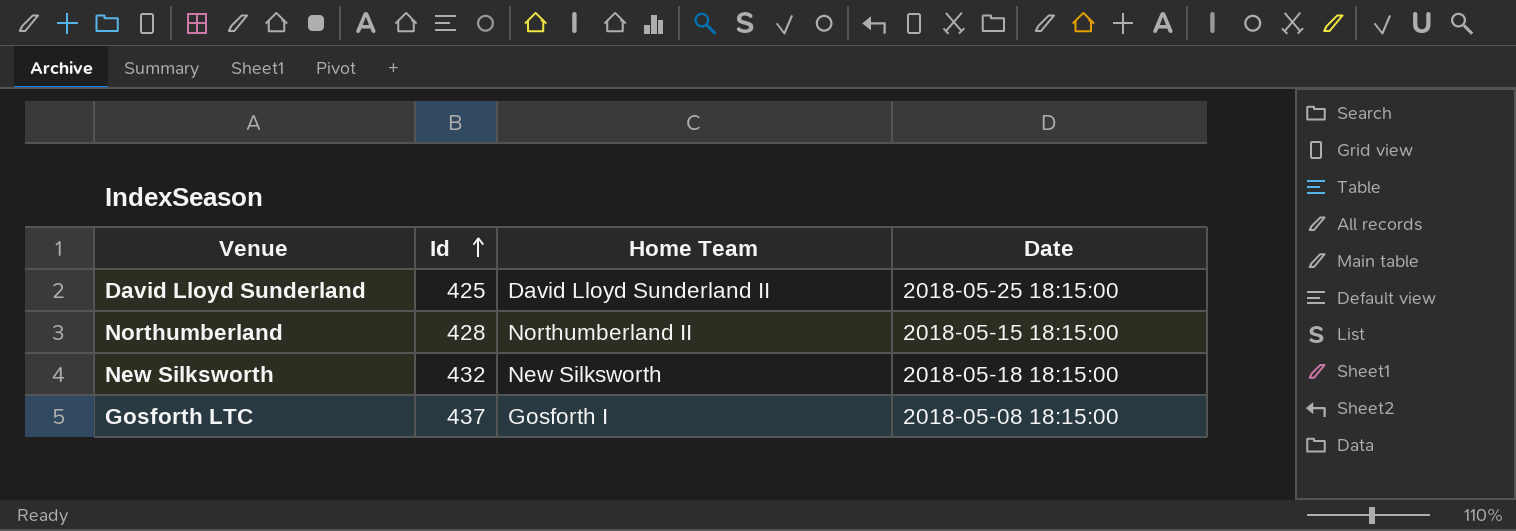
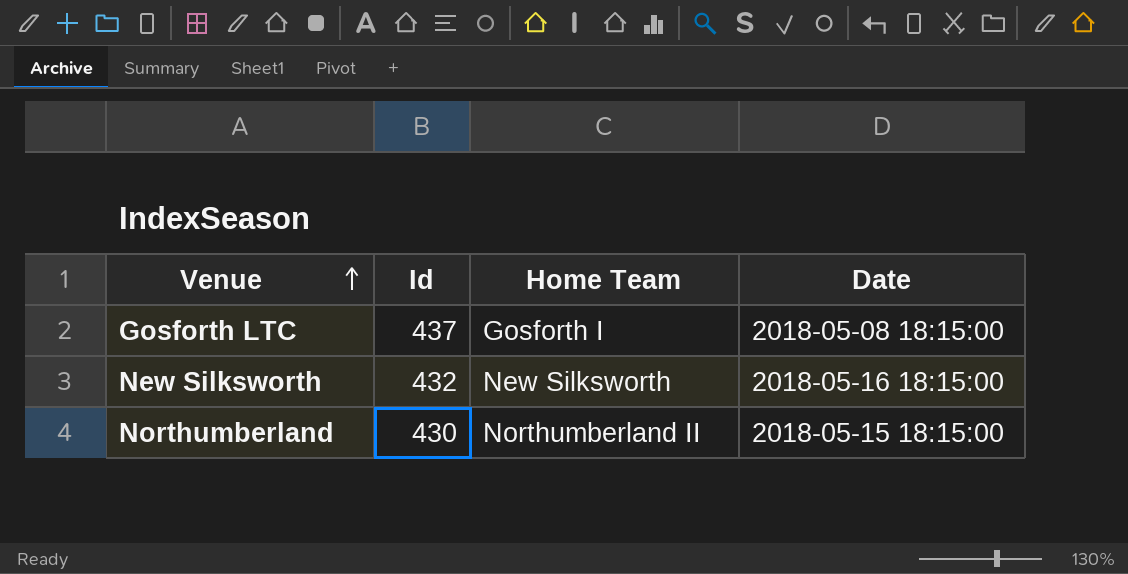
row order: Id ascending -> Venue ascending
row David Lloyd Sunderland: 425 | David Lloyd Sunderland II | 2018-05-25 18:15:00 -> none
New Silksworth | Date: 2018-05-18 18:15:00 -> 2018-05-16 18:15:00
Northumberland | Id: 428 -> 430

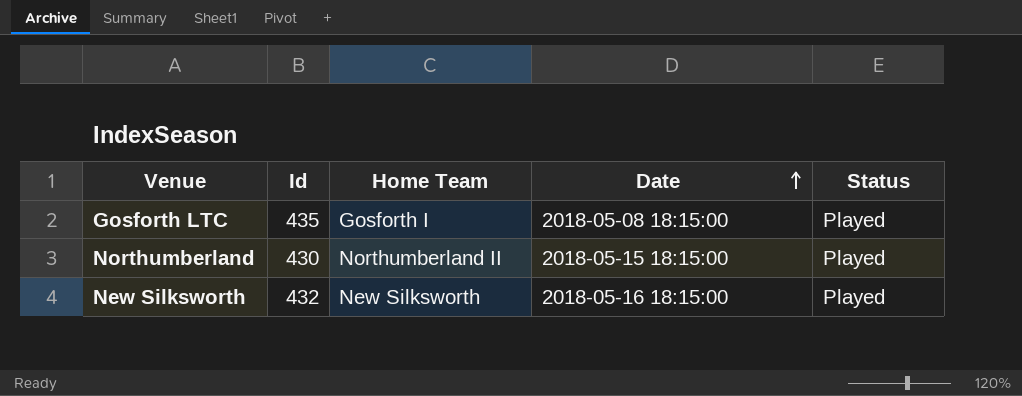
row order: Venue ascending -> Date ascending
column Status | position: none -> 5
Gosforth LTC | Id: 437 -> 435

